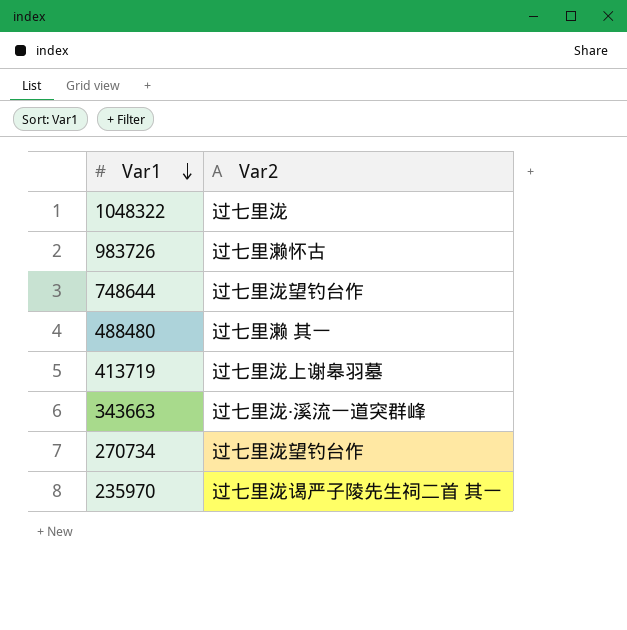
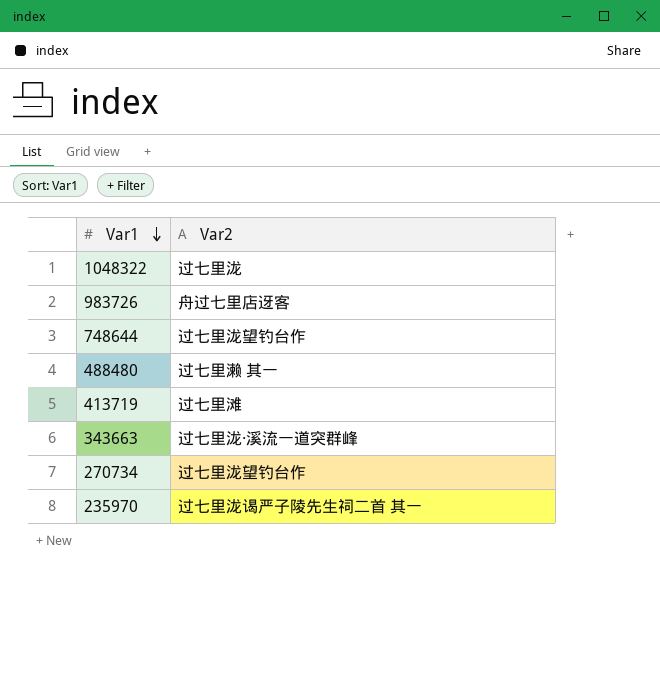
983726 | Var2: 过七里濑怀古 -> 舟过七里店迓客
413719 | Var2: 过七里泷上谢皋羽墓 -> 过七里滩

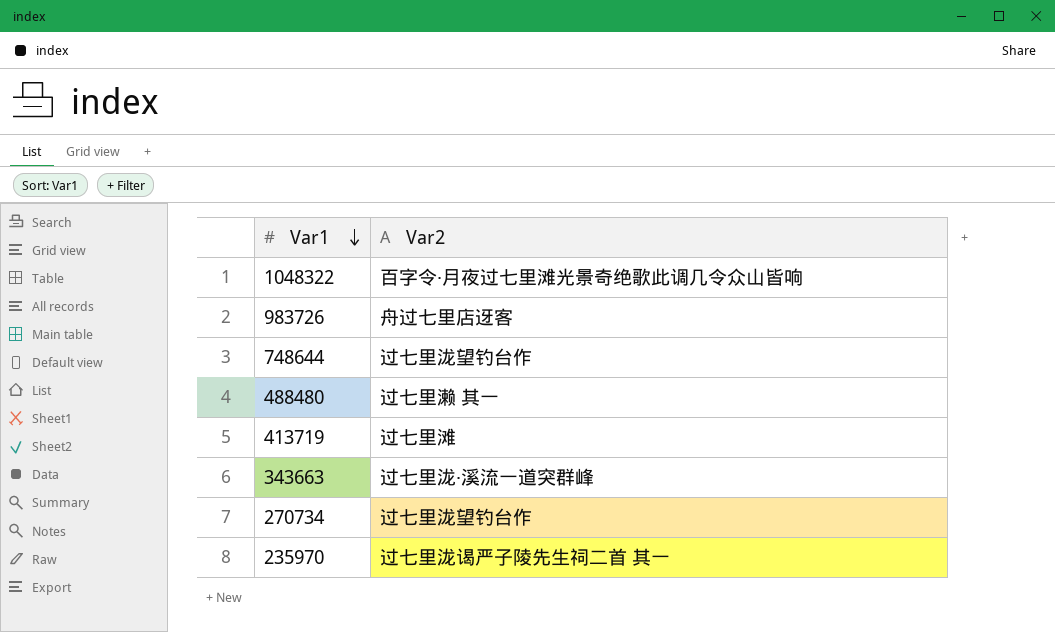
1048322 | Var2: 过七里泷 -> 百字令·月夜过七里滩光景奇绝歌此调几令众山皆响

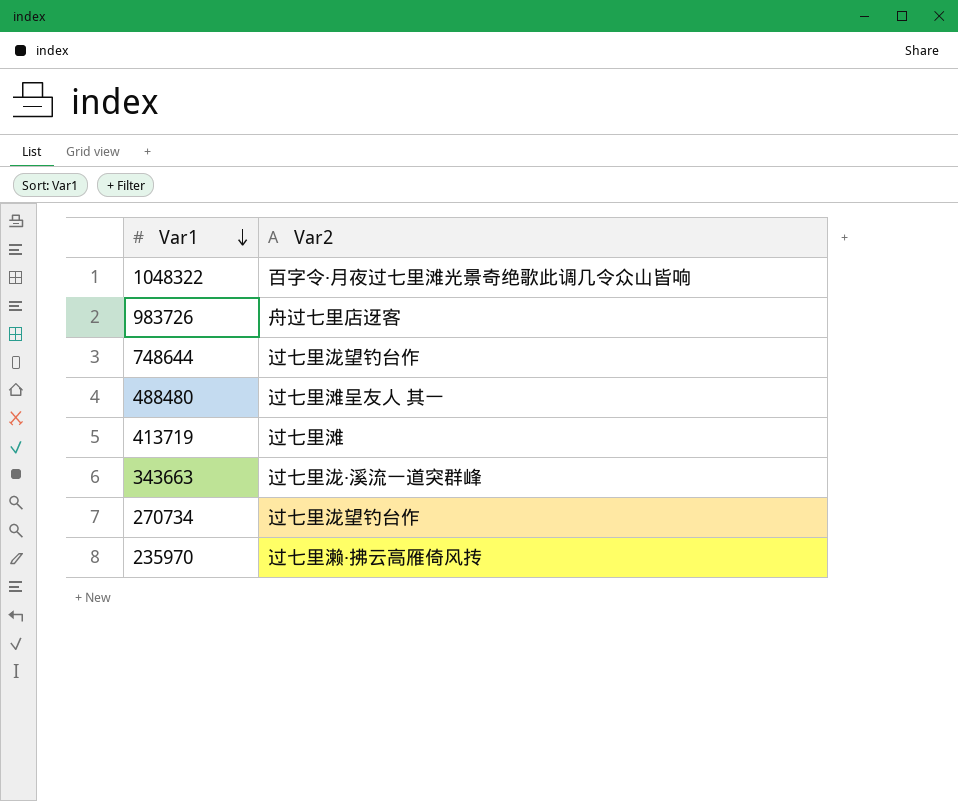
488480 | Var2: 过七里濑 其一 -> 过七里滩呈友人 其一
235970 | Var2: 过七里泷谒严子陵先生祠二首 其一 -> 过七里濑·拂云高雁倚风抟

